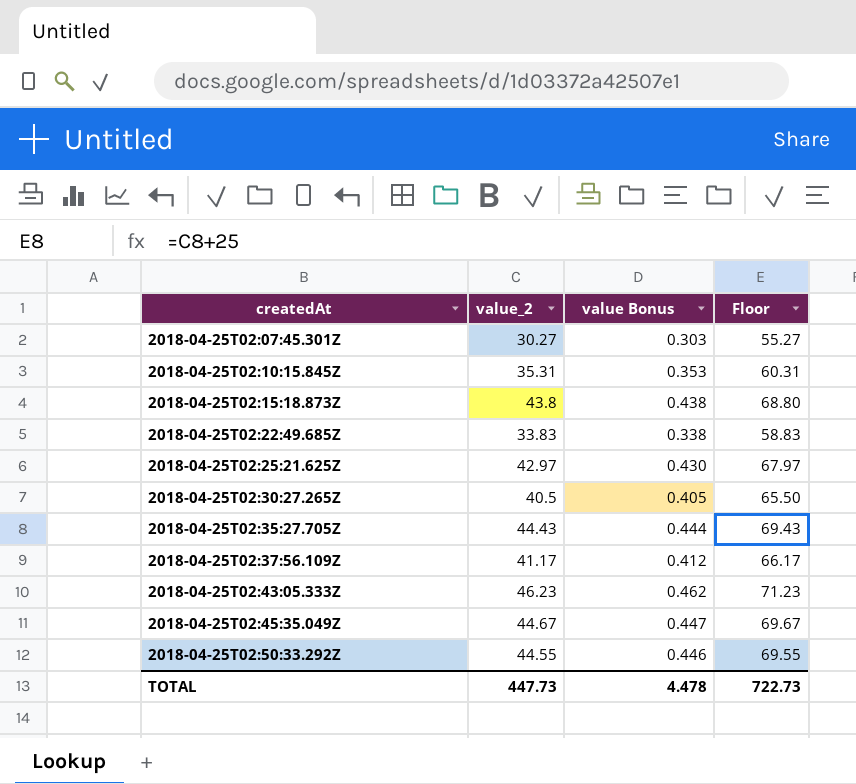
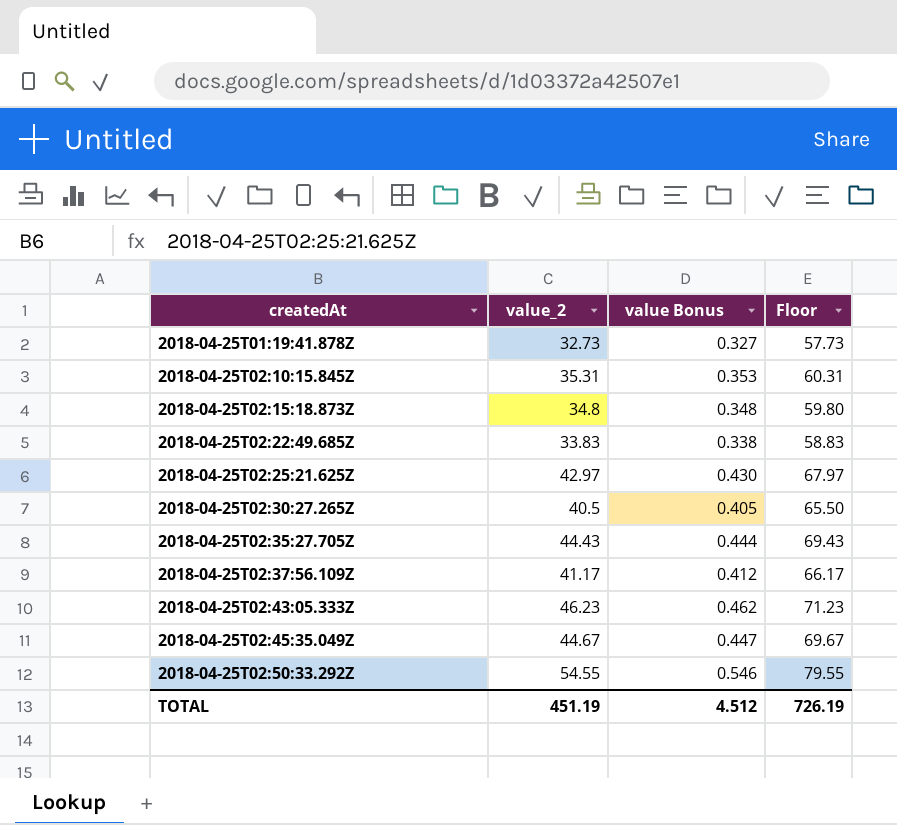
row 2018-04-25T02:07:45.301Z: 30.27 | 0.303 | 55.27 -> none
row 2018-04-25T01:19:41.878Z: none -> 32.73 | 0.327 | 57.73
2018-04-25T02:15:18.873Z | value_2: 43.8 -> 34.8
2018-04-25T02:15:18.873Z | value Bonus: 0.438 -> 0.348
2018-04-25T02:15:18.873Z | Floor: 68.80 -> 59.80
2018-04-25T02:50:33.292Z | value_2: 44.55 -> 54.55
2018-04-25T02:50:33.292Z | value Bonus: 0.446 -> 0.546
2018-04-25T02:50:33.292Z | Floor: 69.55 -> 79.55
TOTAL | value_2: 447.73 -> 451.19
TOTAL | value Bonus: 4.478 -> 4.512
TOTAL | Floor: 722.73 -> 726.19

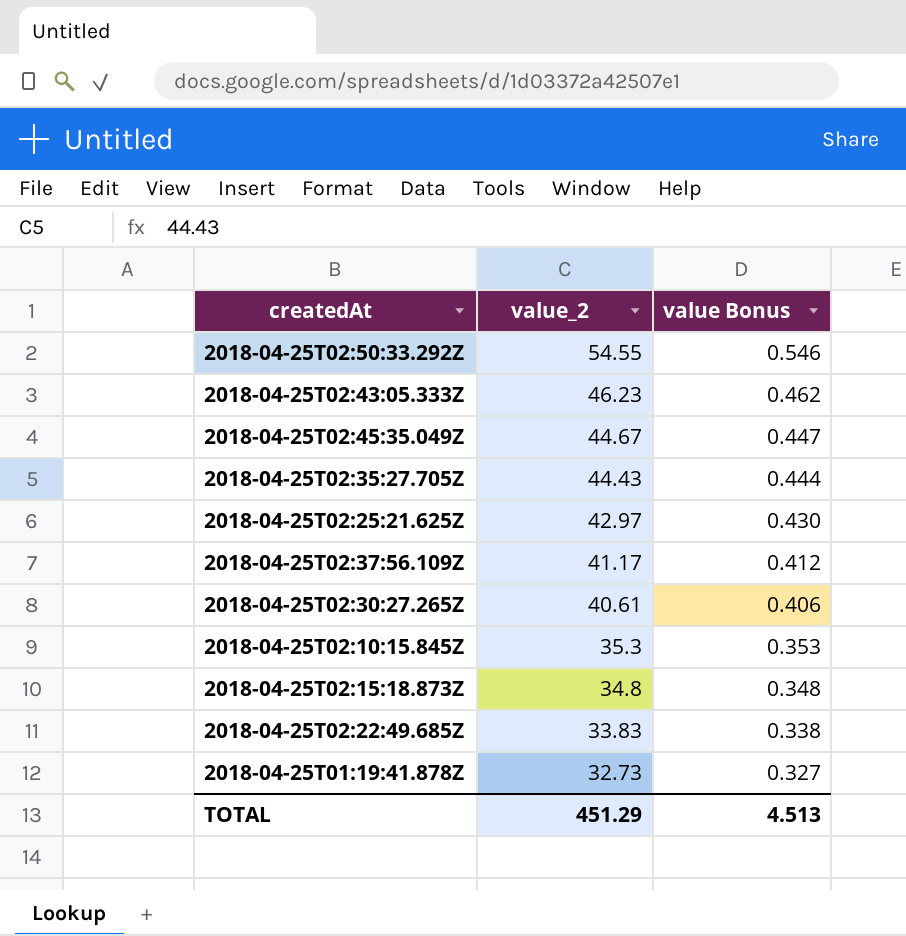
row order: createdAt ascending -> value_2 descending
column Floor | formula: [value_2] + 25 -> none
2018-04-25T02:30:27.265Z | value_2: 40.5 -> 40.61
2018-04-25T02:30:27.265Z | value Bonus: 0.405 -> 0.406
2018-04-25T02:10:15.845Z | value_2: 35.31 -> 35.3
TOTAL | value_2: 451.19 -> 451.29
TOTAL | value Bonus: 4.512 -> 4.513

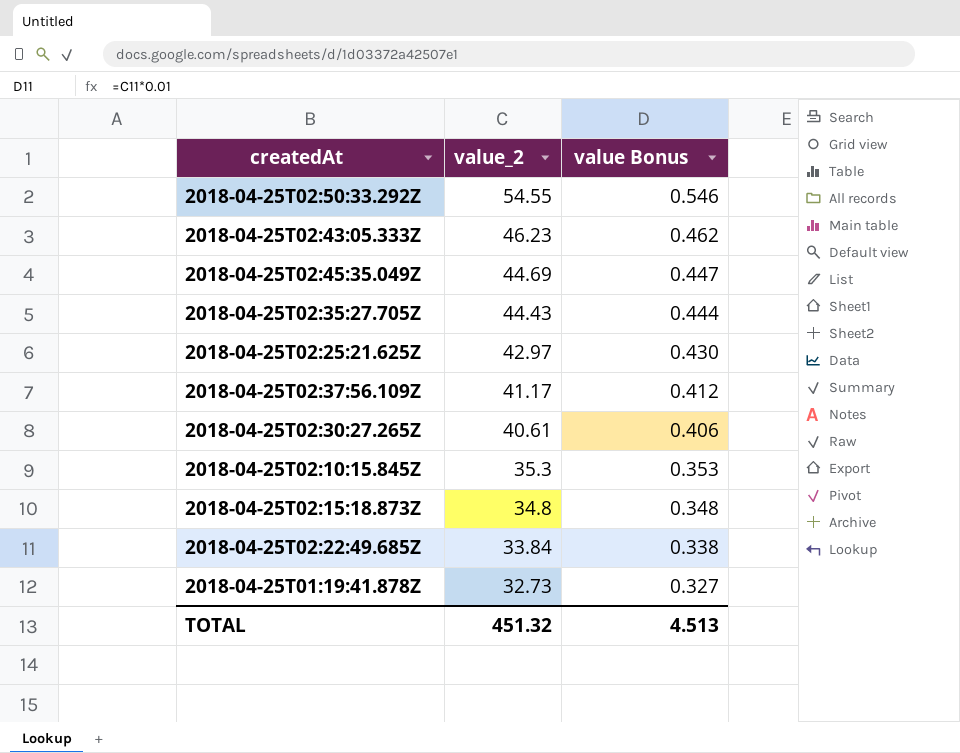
2018-04-25T02:45:35.049Z | value_2: 44.67 -> 44.69
2018-04-25T02:22:49.685Z | value_2: 33.83 -> 33.84
TOTAL | value_2: 451.29 -> 451.32

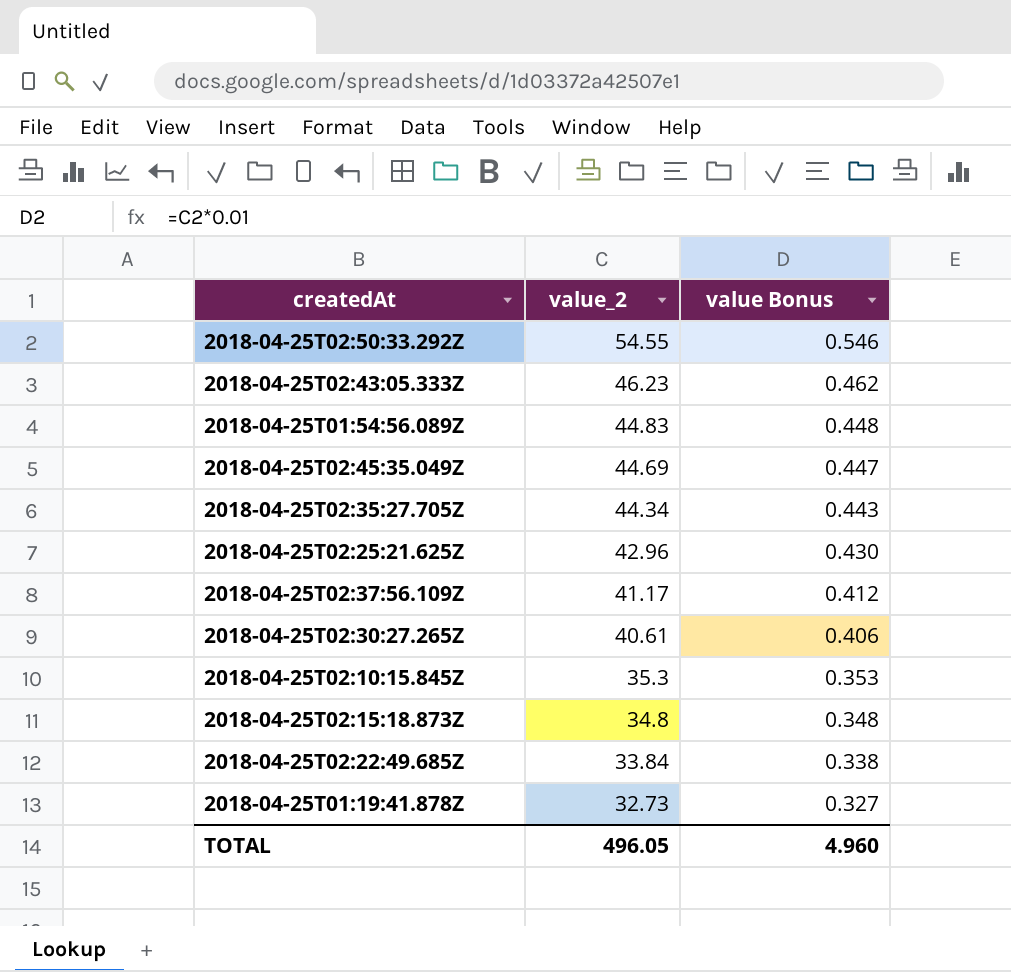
row 2018-04-25T01:54:56.089Z: none -> 44.83 | 0.448
2018-04-25T02:35:27.705Z | value_2: 44.43 -> 44.34
2018-04-25T02:35:27.705Z | value Bonus: 0.444 -> 0.443
2018-04-25T02:25:21.625Z | value_2: 42.97 -> 42.96
TOTAL | value_2: 451.32 -> 496.05
TOTAL | value Bonus: 4.513 -> 4.960

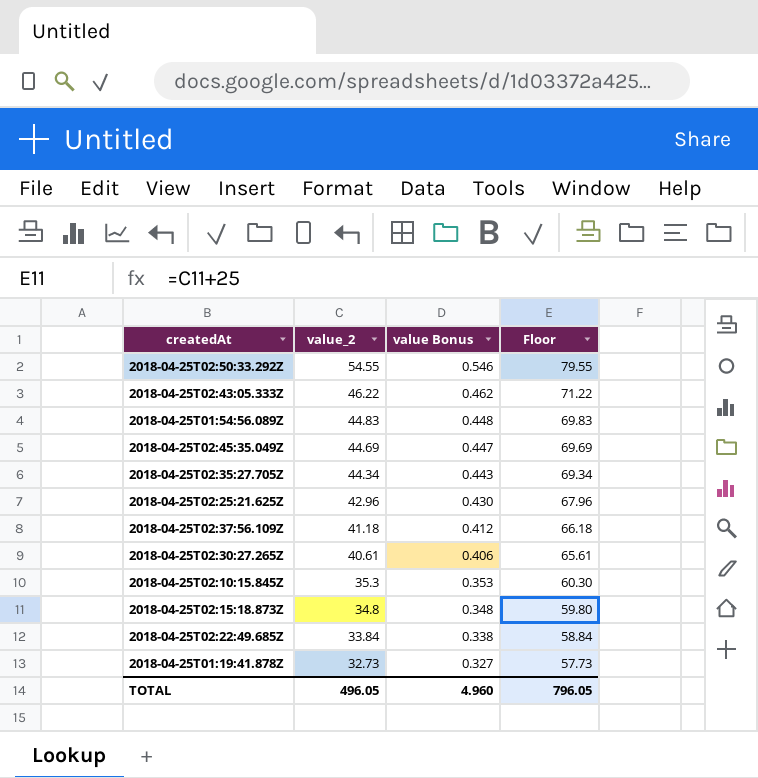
column Floor | formula: none -> [value_2] + 25
2018-04-25T02:43:05.333Z | value_2: 46.23 -> 46.22
2018-04-25T02:37:56.109Z | value_2: 41.17 -> 41.18

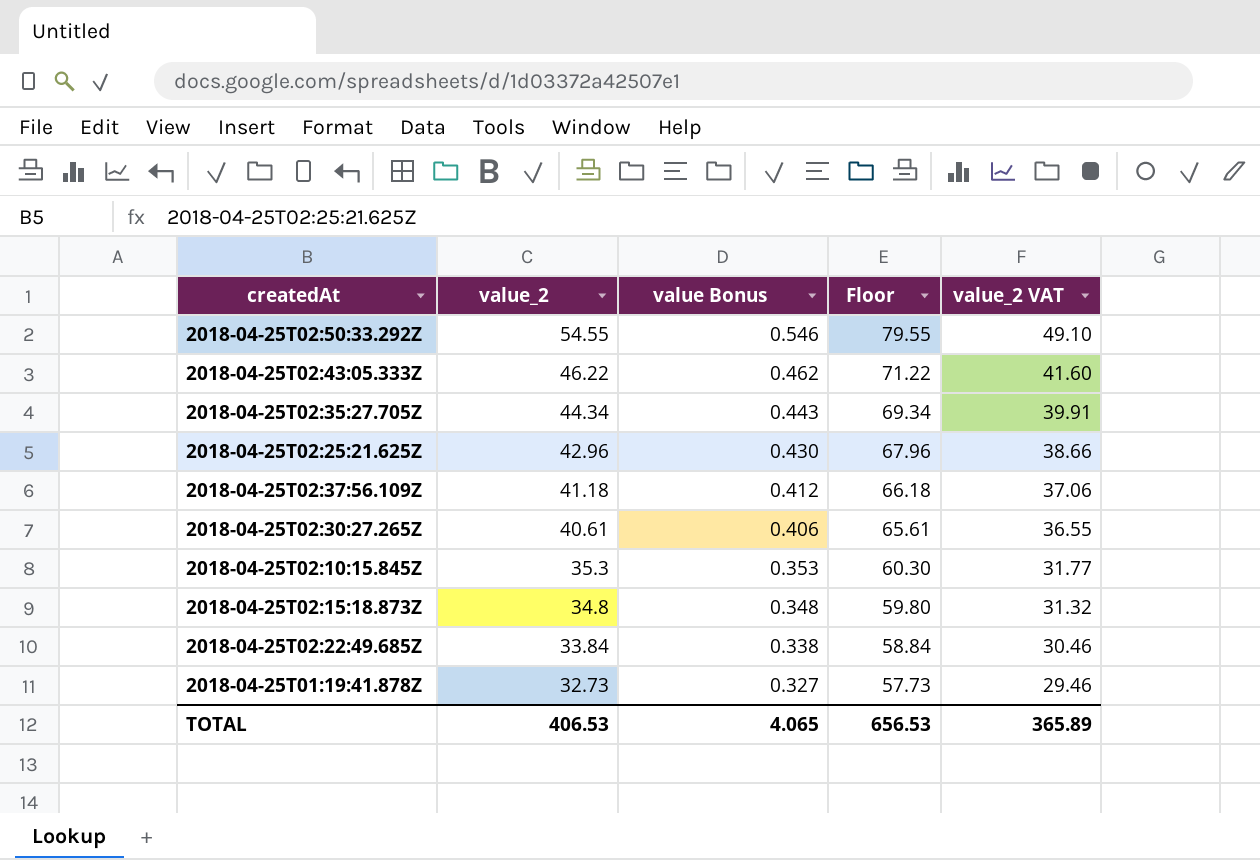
column value_2 VAT | formula: none -> [value_2] * 0.9
row 2018-04-25T01:54:56.089Z: 44.83 | 0.448 | 69.83 -> none
row 2018-04-25T02:45:35.049Z: 44.69 | 0.447 | 69.69 -> none
TOTAL | value_2: 496.05 -> 406.53
TOTAL | value Bonus: 4.960 -> 4.065
TOTAL | Floor: 796.05 -> 656.53

